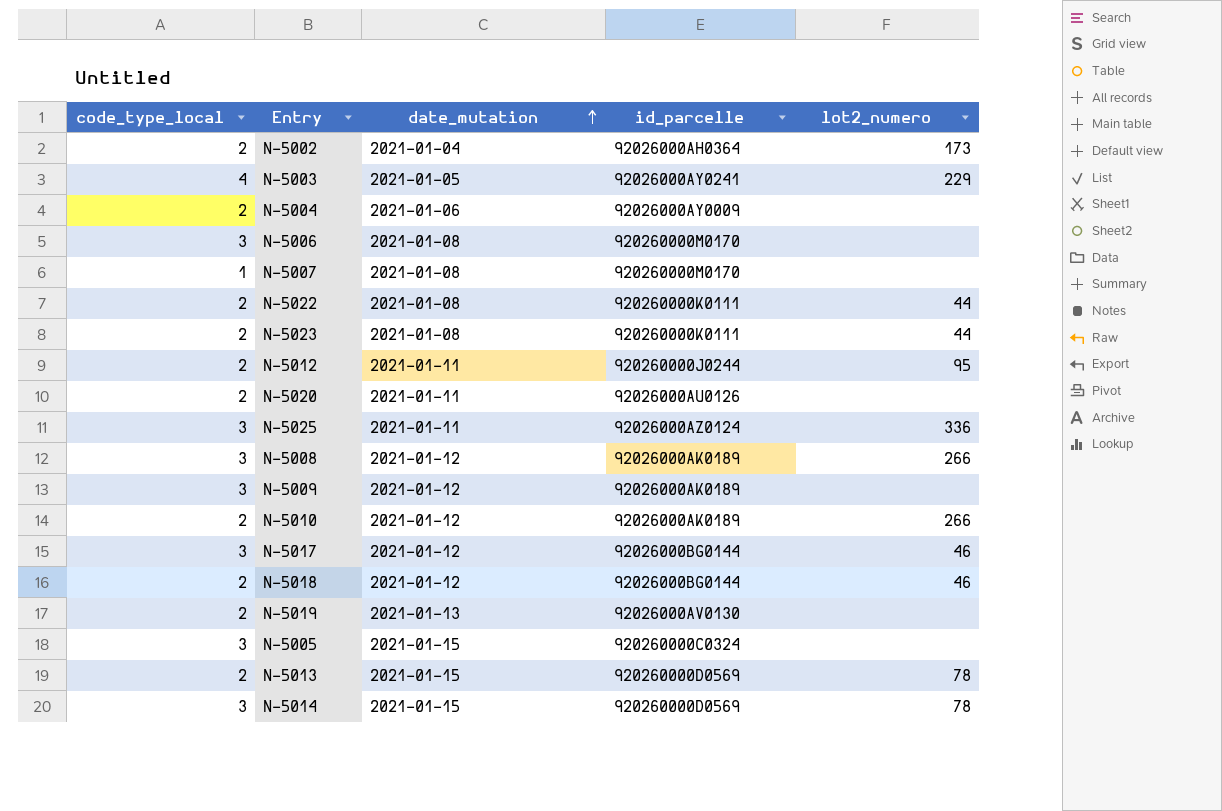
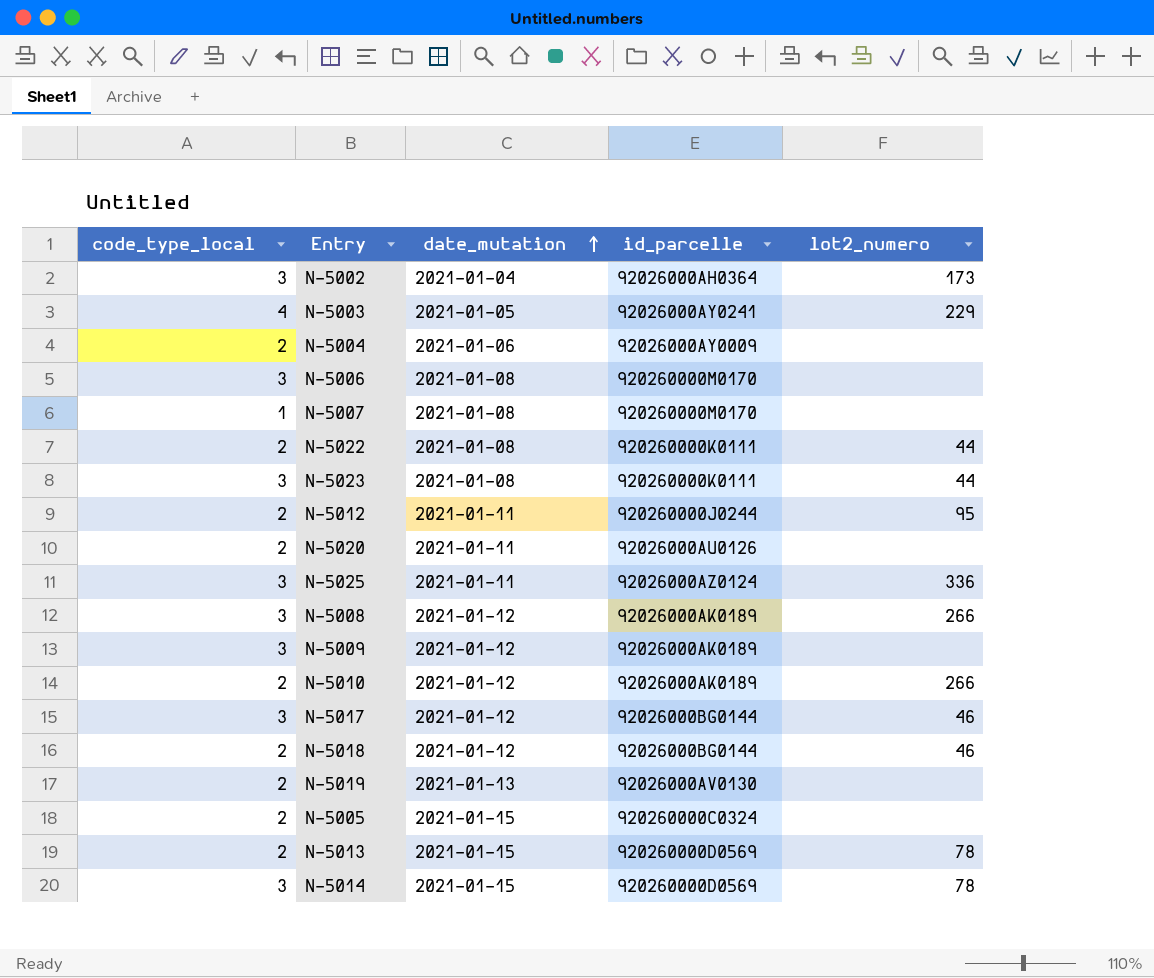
N-5002 | code_type_local: 2 -> 3
N-5023 | code_type_local: 2 -> 3
N-5005 | code_type_local: 3 -> 2

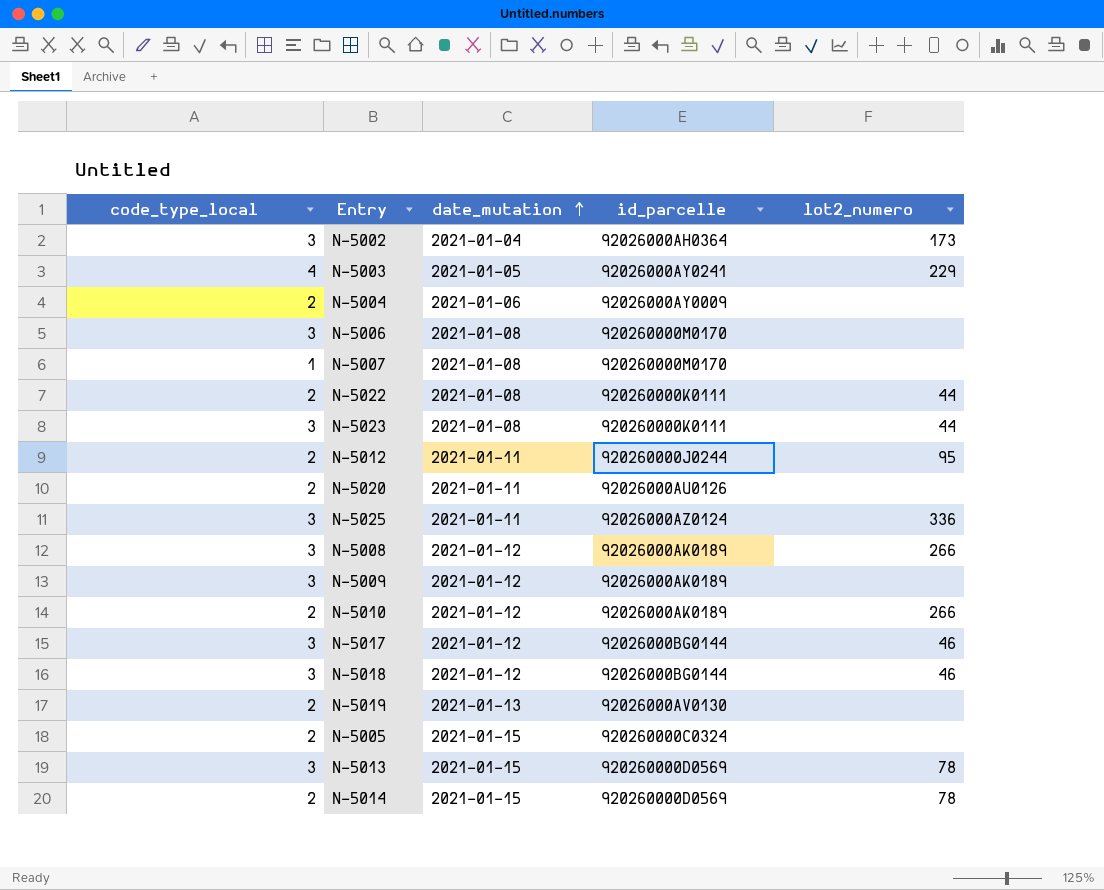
N-5018 | code_type_local: 2 -> 3
N-5013 | code_type_local: 2 -> 3
N-5014 | code_type_local: 3 -> 2

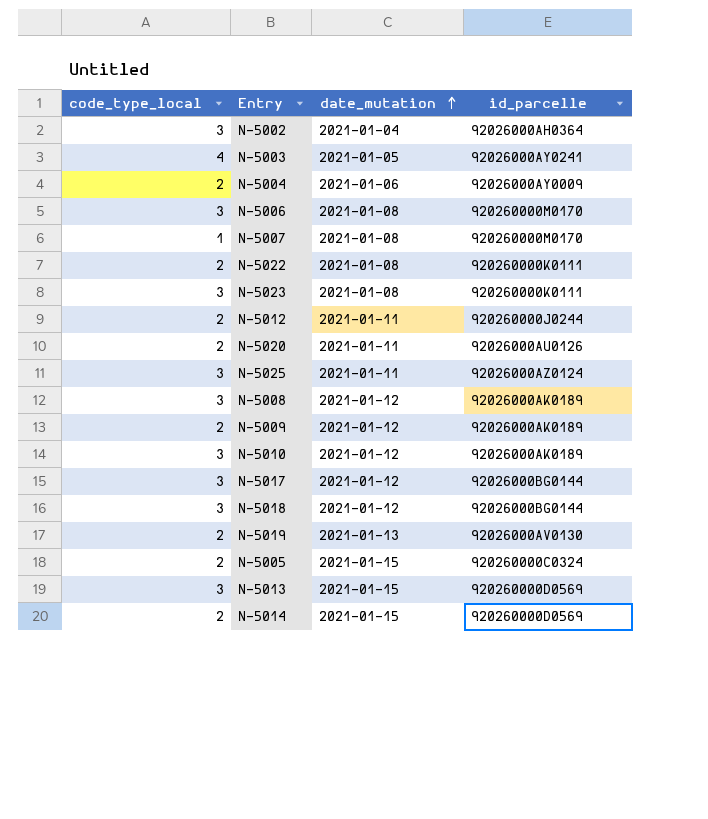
column lot2_numero | position: 5 -> none
N-5009 | code_type_local: 3 -> 2
N-5010 | code_type_local: 2 -> 3

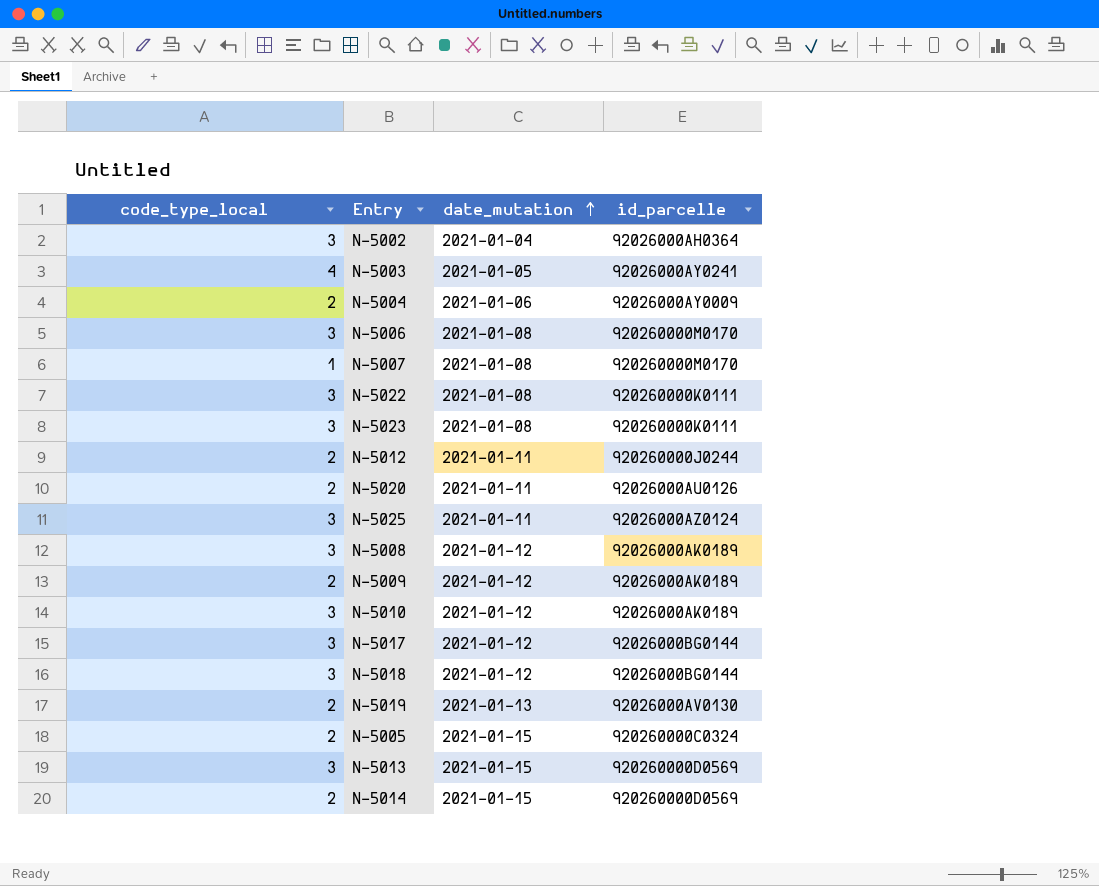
N-5022 | code_type_local: 2 -> 3

